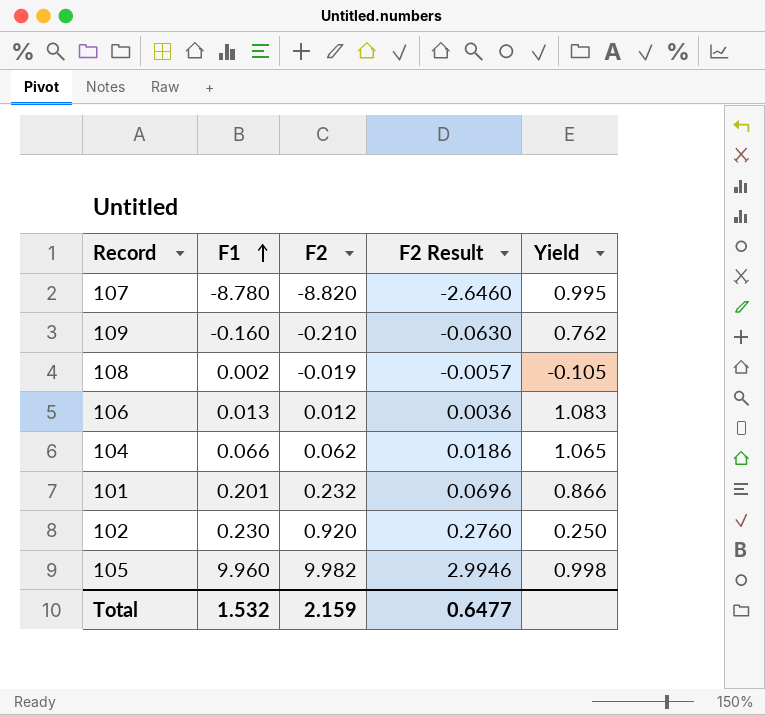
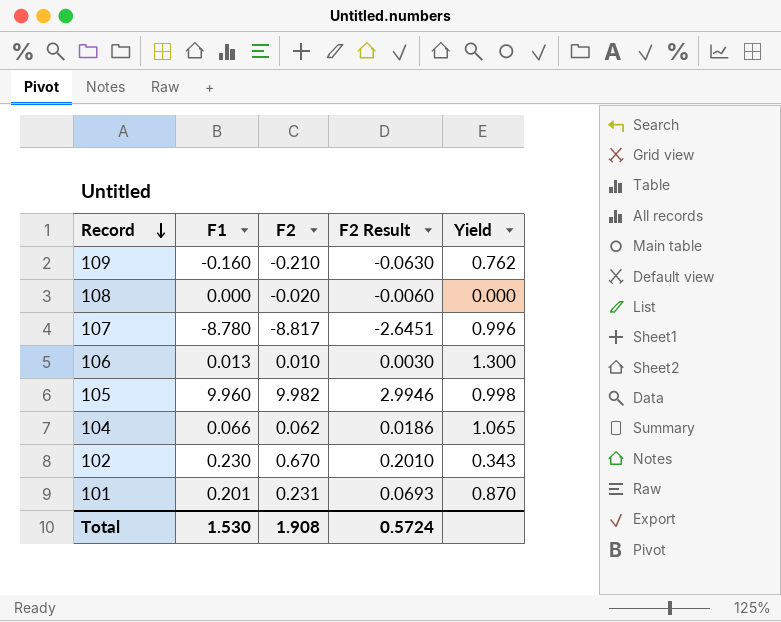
row order: F1 ascending -> Record descending
108 | F1: 0.002 -> 0.000
108 | F2: -0.019 -> -0.020
108 | F2 Result: -0.0057 -> -0.0060
108 | Yield: -0.105 -> 0.000
107 | F2: -8.820 -> -8.817
107 | F2 Result: -2.6460 -> -2.6451
107 | Yield: 0.995 -> 0.996
106 | F2: 0.012 -> 0.010
106 | F2 Result: 0.0036 -> 0.0030
106 | Yield: 1.083 -> 1.300
102 | F2: 0.920 -> 0.670
102 | F2 Result: 0.2760 -> 0.2010
102 | Yield: 0.250 -> 0.343
101 | F2: 0.232 -> 0.231
101 | F2 Result: 0.0696 -> 0.0693
101 | Yield: 0.866 -> 0.870
Total | F1: 1.532 -> 1.530
Total | F2: 2.159 -> 1.908
Total | F2 Result: 0.6477 -> 0.5724

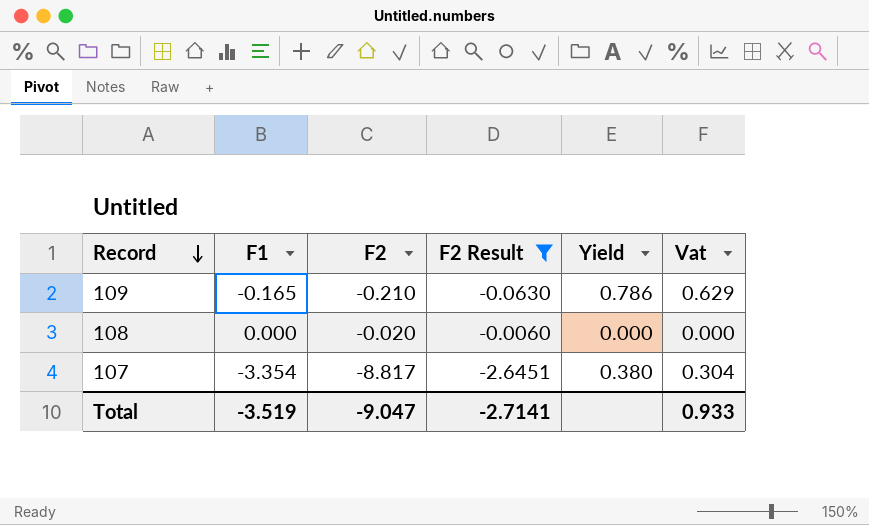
filter: none -> F2 Result <= -0.0060
column Vat | formula: none -> [Yield] * 0.8
109 | F1: -0.160 -> -0.165
109 | Yield: 0.762 -> 0.786
107 | F1: -8.780 -> -3.354
107 | Yield: 0.996 -> 0.380
Total | F1: 1.530 -> -3.519
Total | F2: 1.908 -> -9.047
Total | F2 Result: 0.5724 -> -2.7141

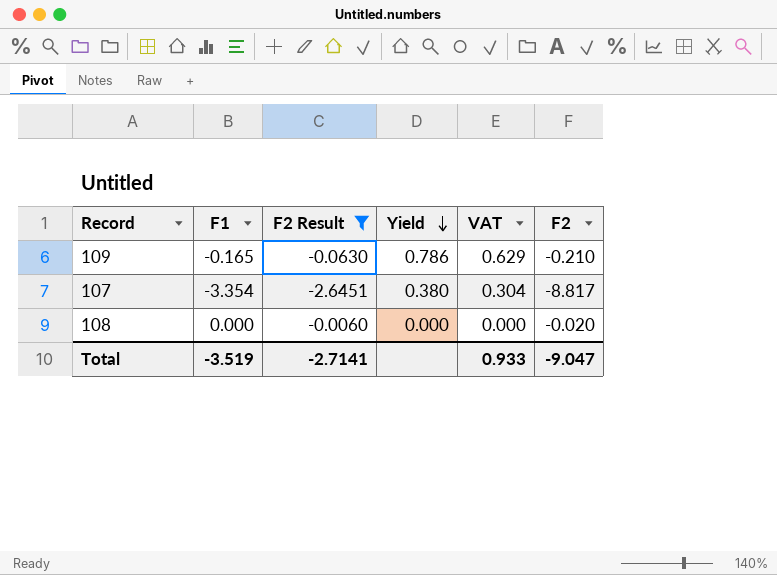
row order: Record descending -> Yield descending
column name: Vat -> VAT
column F2 | position: 3 -> 6

